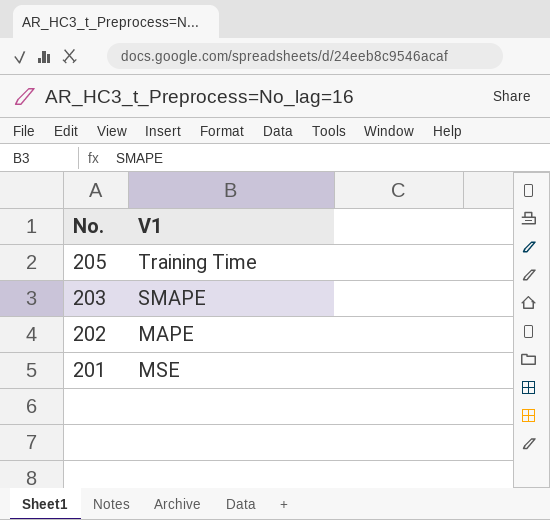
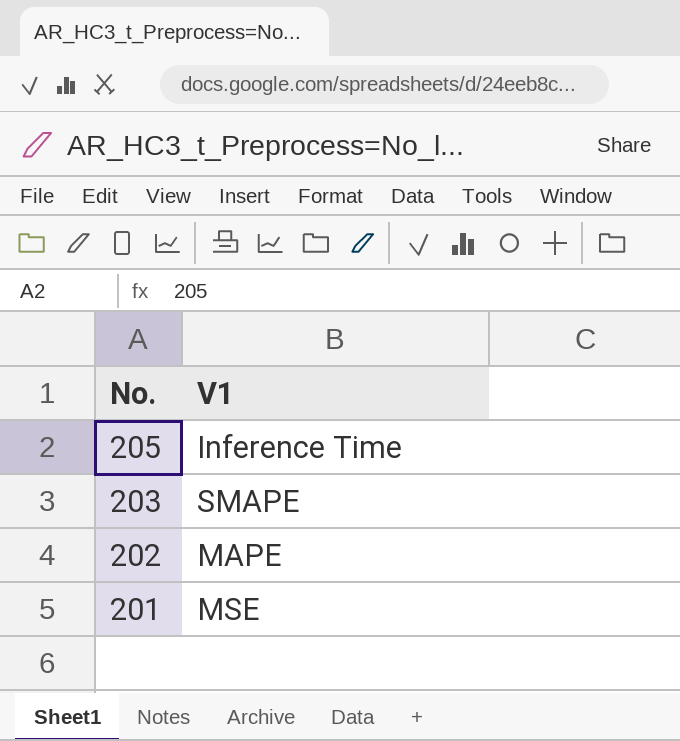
205 | V1: Training Time -> Inference Time

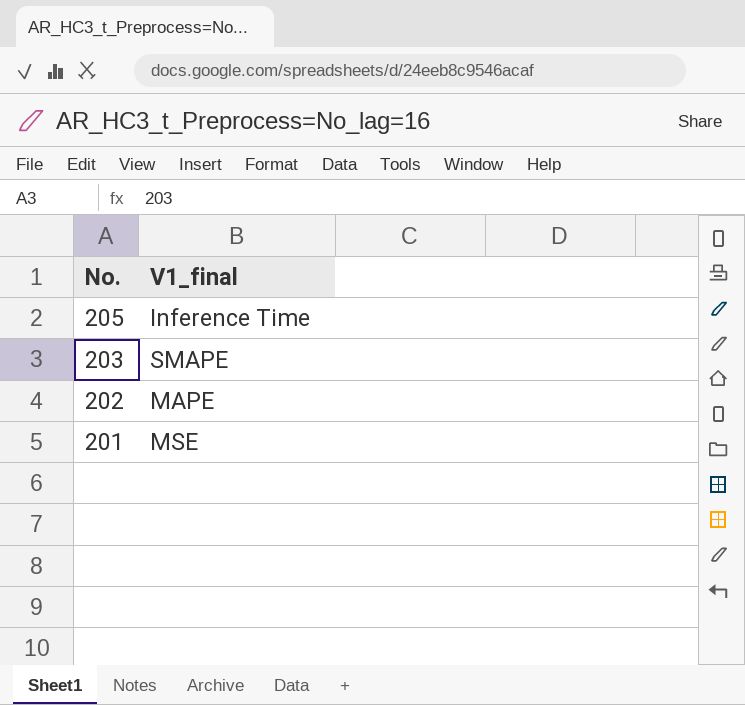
column name: V1 -> V1_final

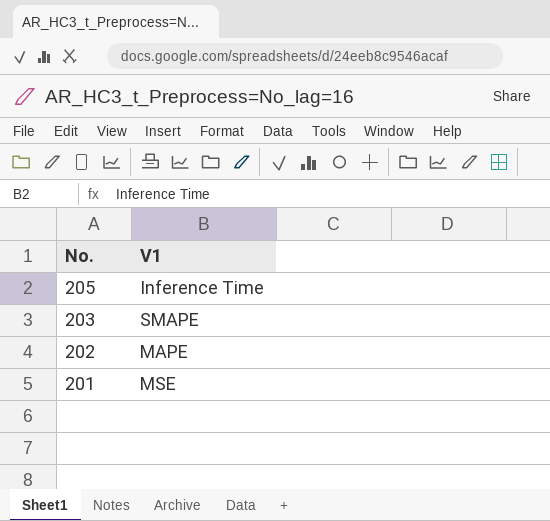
column name: V1_final -> V1

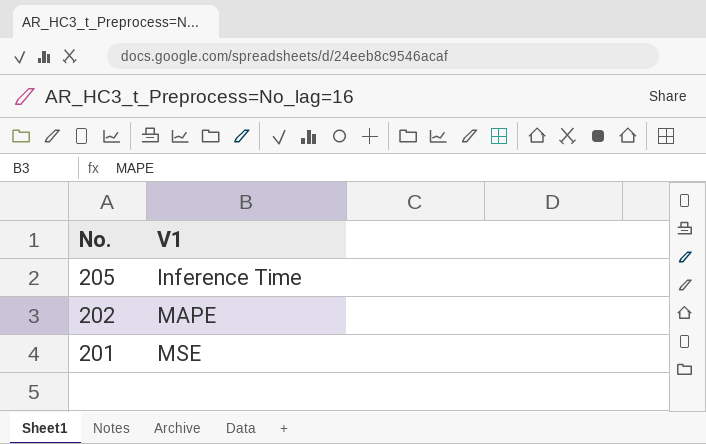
row 203: SMAPE -> none

